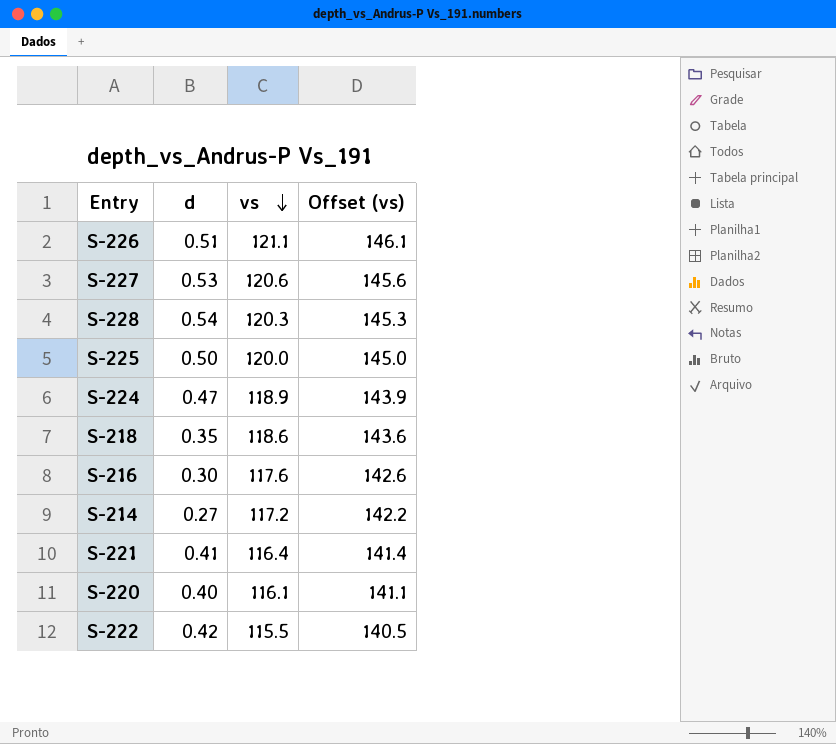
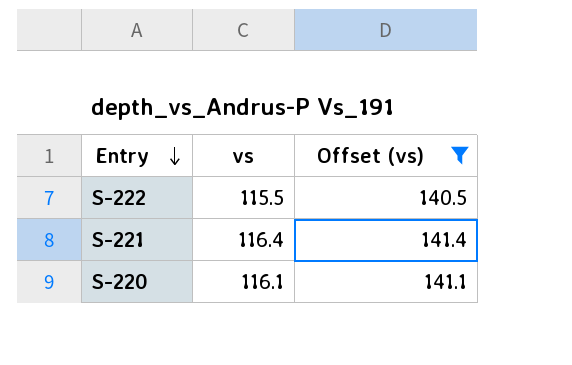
filter: none -> Offset (vs) <= 141.4
row order: vs descending -> Entry descending
column d | position: 2 -> none

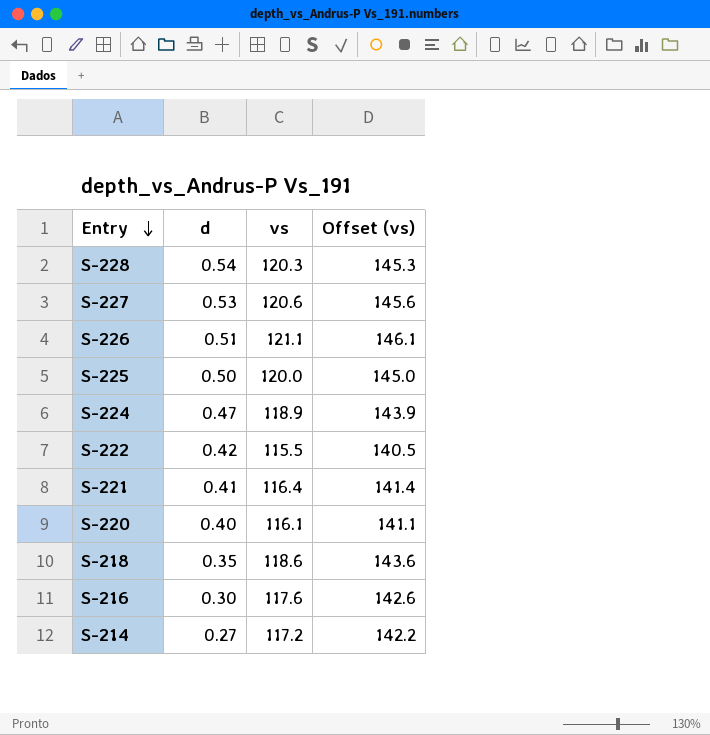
filter: Offset (vs) <= 141.4 -> none
column d | position: none -> 2

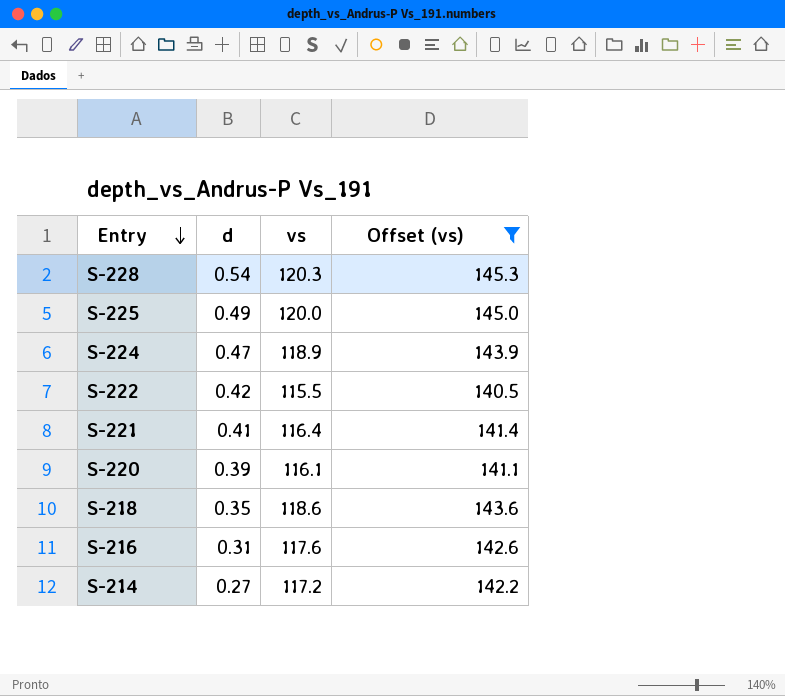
filter: none -> Offset (vs) <= 145.3
S-225 | d: 0.50 -> 0.49
S-220 | d: 0.40 -> 0.39
S-216 | d: 0.30 -> 0.31

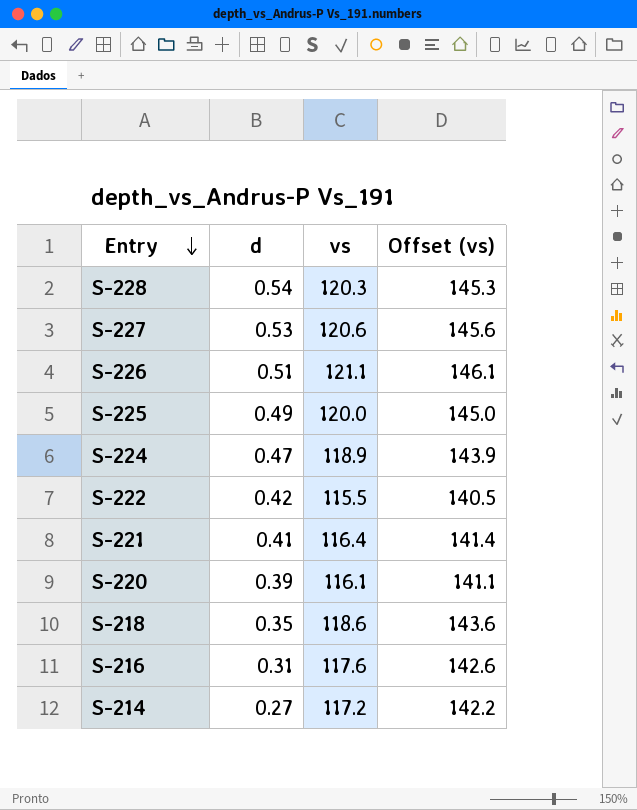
filter: Offset (vs) <= 145.3 -> none

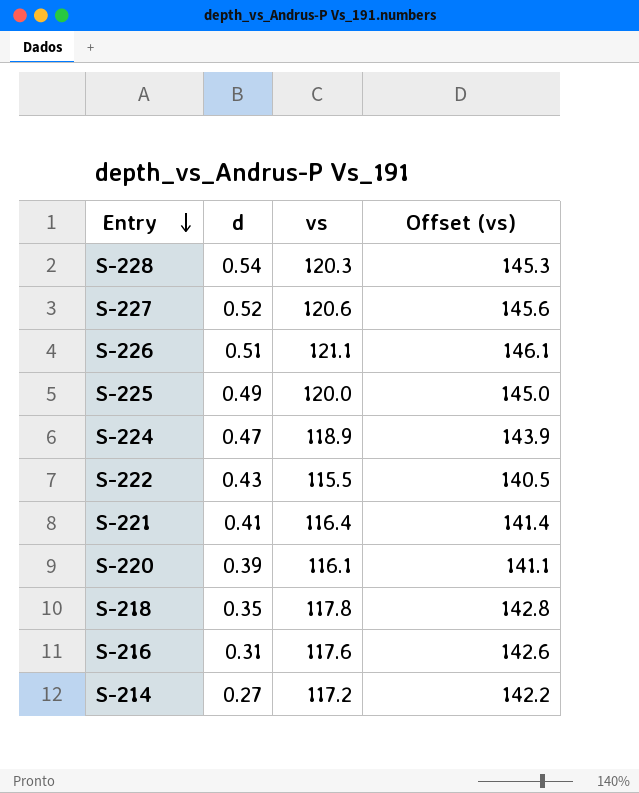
S-227 | d: 0.53 -> 0.52
S-222 | d: 0.42 -> 0.43
S-218 | vs: 118.6 -> 117.8
S-218 | Offset (vs): 143.6 -> 142.8

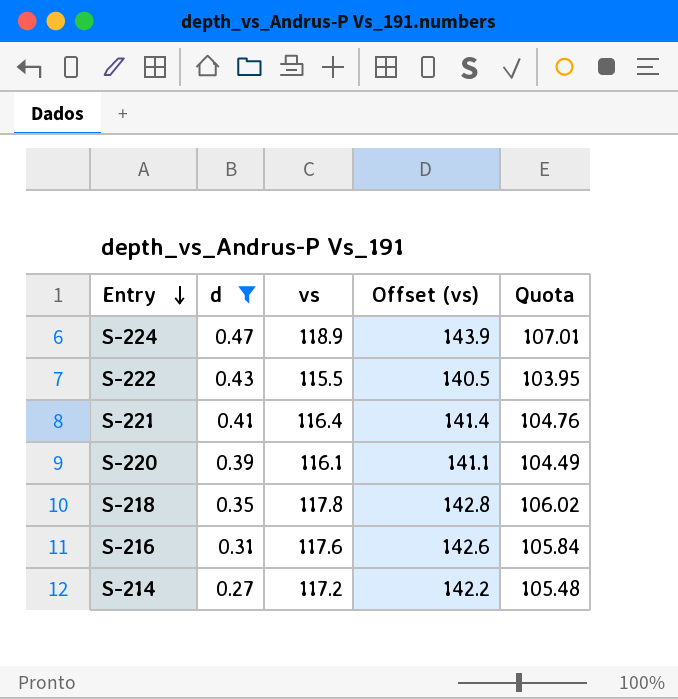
filter: none -> d <= 0.47
column Quota | formula: none -> [vs] * 0.9

